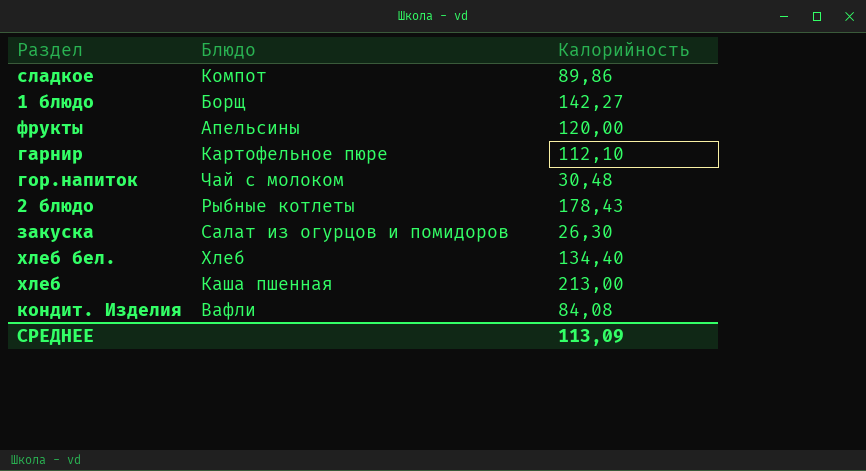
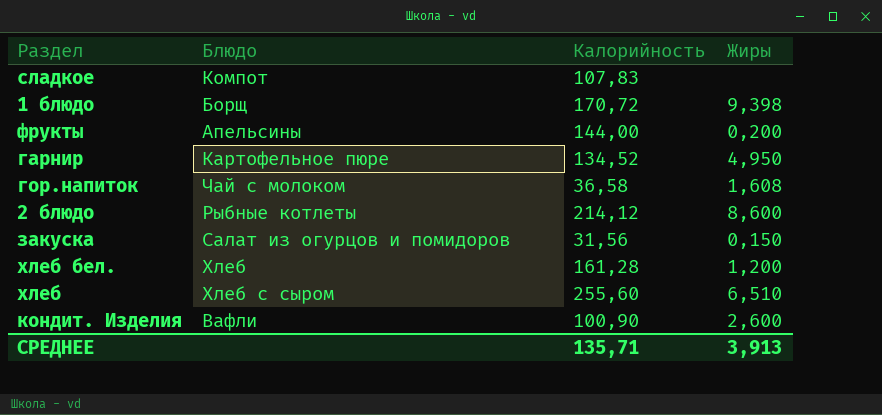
column Жиры | position: none -> 4
сладкое | Калорийность: 89,86 -> 107,83
1 блюдо | Калорийность: 142,27 -> 170,72
фрукты | Калорийность: 120,00 -> 144,00
гарнир | Калорийность: 112,10 -> 134,52
гор.напиток | Калорийность: 30,48 -> 36,58
2 блюдо | Калорийность: 178,43 -> 214,12
закуска | Калорийность: 26,30 -> 31,56
хлеб бел. | Калорийность: 134,40 -> 161,28
хлеб | Блюдо: Каша пшенная -> Хлеб с сыром
хлеб | Калорийность: 213,00 -> 255,60
кондит. Изделия | Калорийность: 84,08 -> 100,90
СРЕДНЕЕ | Калорийность: 113,09 -> 135,71

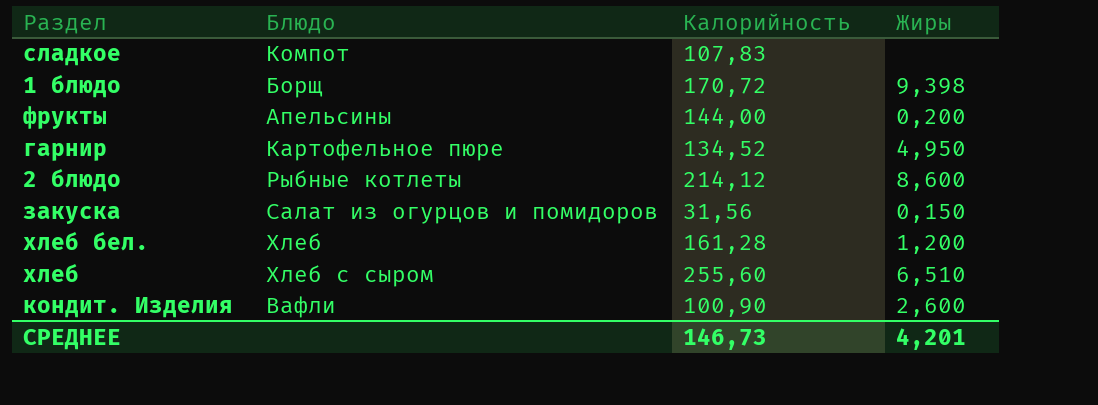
row гор.напиток: Чай с молоком | 36,58 | 1,608 -> none
СРЕДНЕЕ | Калорийность: 135,71 -> 146,73
СРЕДНЕЕ | Жиры: 3,913 -> 4,201

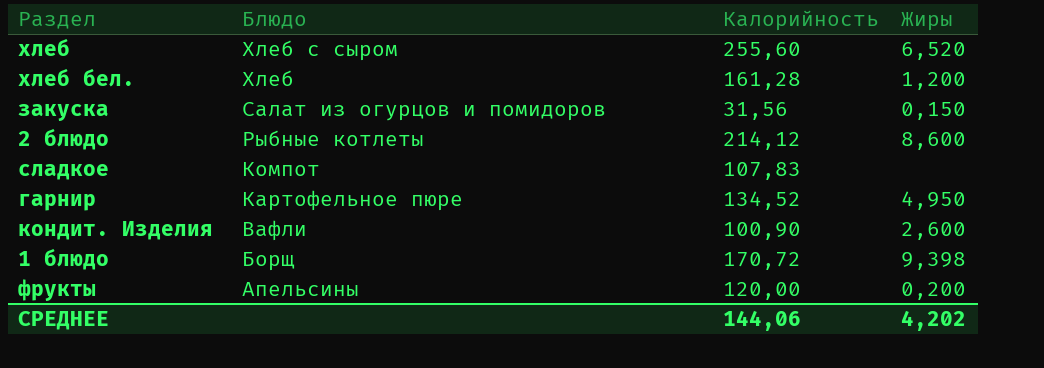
row order: none -> Блюдо descending
хлеб | Жиры: 6,510 -> 6,520
фрукты | Калорийность: 144,00 -> 120,00
СРЕДНЕЕ | Калорийность: 146,73 -> 144,06
СРЕДНЕЕ | Жиры: 4,201 -> 4,202

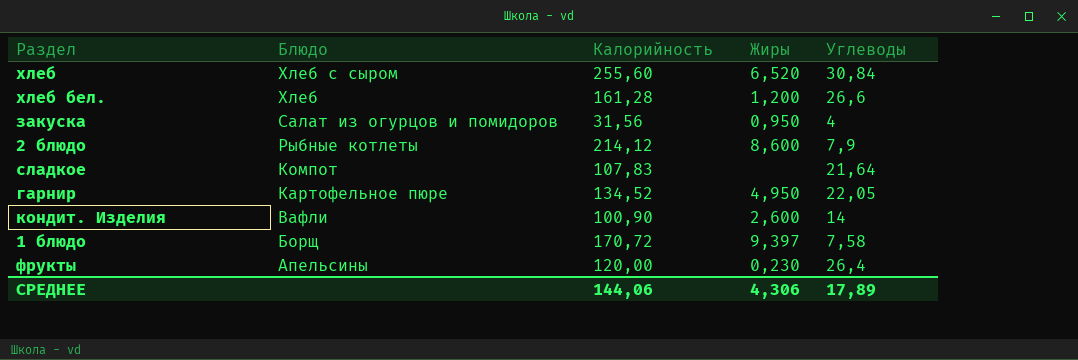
column Углеводы | position: none -> 5
закуска | Жиры: 0,150 -> 0,950
1 блюдо | Жиры: 9,398 -> 9,397
фрукты | Жиры: 0,200 -> 0,230
СРЕДНЕЕ | Жиры: 4,202 -> 4,306

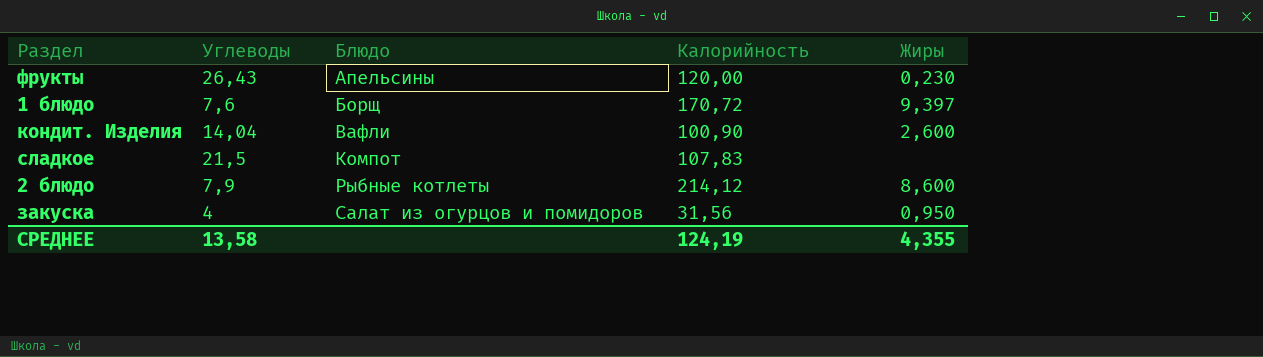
row order: Блюдо descending -> Блюдо ascending
column Углеводы | position: 5 -> 2
row хлеб: Хлеб с сыром | 255,60 | 6,520 | 30,84 -> none
row хлеб бел.: Хлеб | 161,28 | 1,200 | 26,6 -> none
row гарнир: Картофельное пюре | 134,52 | 4,950 | 22,05 -> none
фрукты | Углеводы: 26,4 -> 26,43
1 блюдо | Углеводы: 7,58 -> 7,6
кондит. Изделия | Углеводы: 14 -> 14,04
сладкое | Углеводы: 21,64 -> 21,5
СРЕДНЕЕ | Углеводы: 17,89 -> 13,58
СРЕДНЕЕ | Калорийность: 144,06 -> 124,19
СРЕДНЕЕ | Жиры: 4,306 -> 4,355

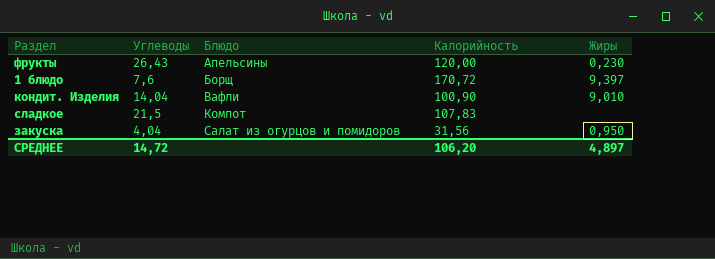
row 2 блюдо: 7,9 | Рыбные котлеты | 214,12 | 8,600 -> none
кондит. Изделия | Жиры: 2,600 -> 9,010
закуска | Углеводы: 4 -> 4,04
СРЕДНЕЕ | Углеводы: 13,58 -> 14,72
СРЕДНЕЕ | Калорийность: 124,19 -> 106,20
СРЕДНЕЕ | Жиры: 4,355 -> 4,897

